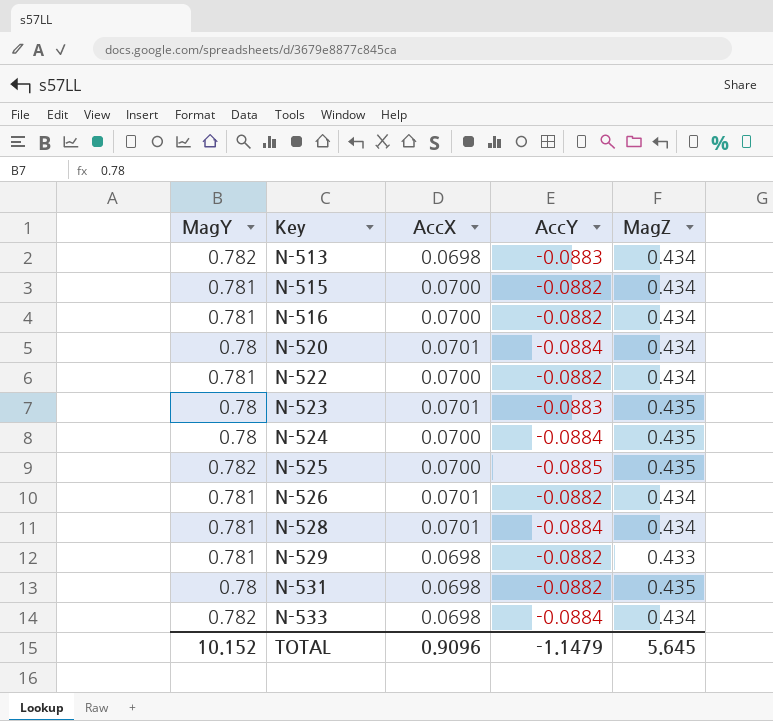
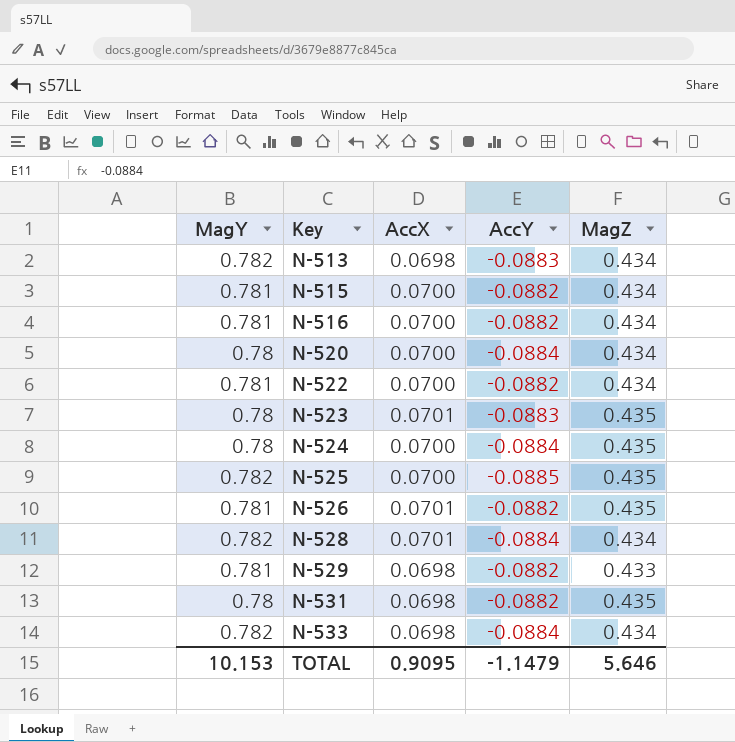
N-520 | AccX: 0.0701 -> 0.0700
N-526 | MagZ: 0.434 -> 0.435
N-528 | MagY: 0.781 -> 0.782
TOTAL | MagY: 10.152 -> 10.153
TOTAL | AccX: 0.9096 -> 0.9095
TOTAL | MagZ: 5.645 -> 5.646

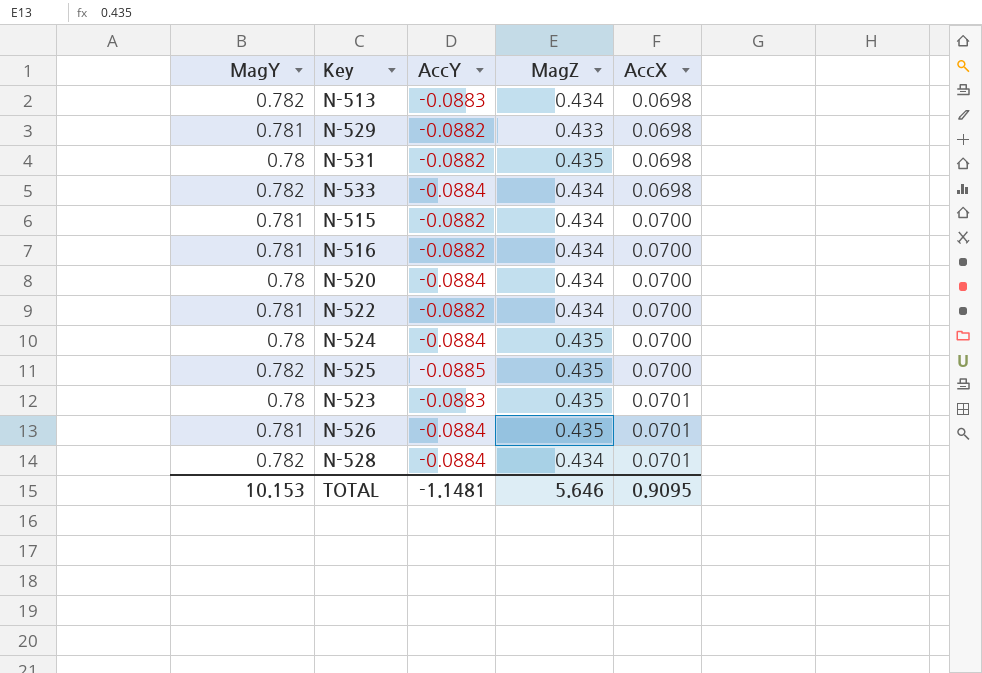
row order: Key ascending -> AccX ascending
column AccX | position: 3 -> 5
N-526 | AccY: -0.0882 -> -0.0884
TOTAL | AccY: -1.1479 -> -1.1481

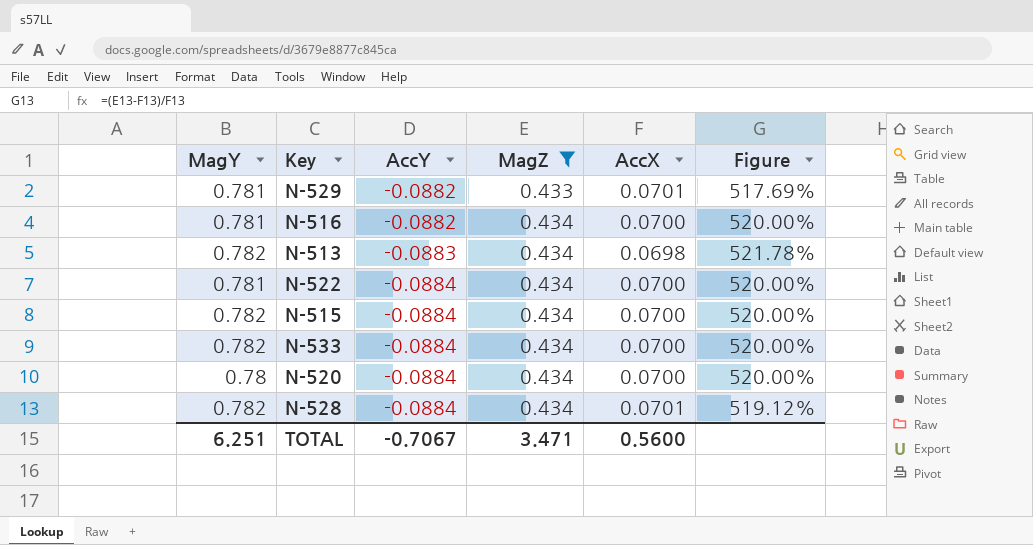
filter: none -> MagZ != 0.435
row order: AccX ascending -> AccY descending
column Figure | formula: none -> ([MagZ] - [AccX]) / [AccX]
N-529 | AccX: 0.0698 -> 0.0701
N-522 | AccY: -0.0882 -> -0.0884
N-515 | MagY: 0.781 -> 0.782
N-515 | AccY: -0.0882 -> -0.0884
N-533 | AccX: 0.0698 -> 0.0700
TOTAL | MagY: 10.153 -> 6.251
TOTAL | AccY: -1.1481 -> -0.7067
TOTAL | MagZ: 5.646 -> 3.471
TOTAL | AccX: 0.9095 -> 0.5600

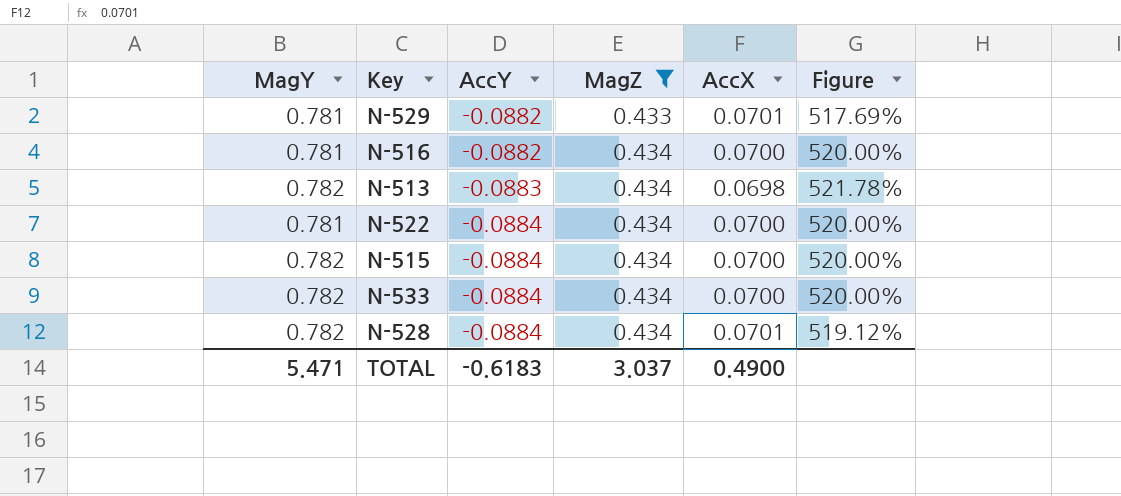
row N-520: 0.78 | -0.0884 | 0.434 | 0.0700 | 520.00% -> none
TOTAL | MagY: 6.251 -> 5.471
TOTAL | AccY: -0.7067 -> -0.6183
TOTAL | MagZ: 3.471 -> 3.037
TOTAL | AccX: 0.5600 -> 0.4900

